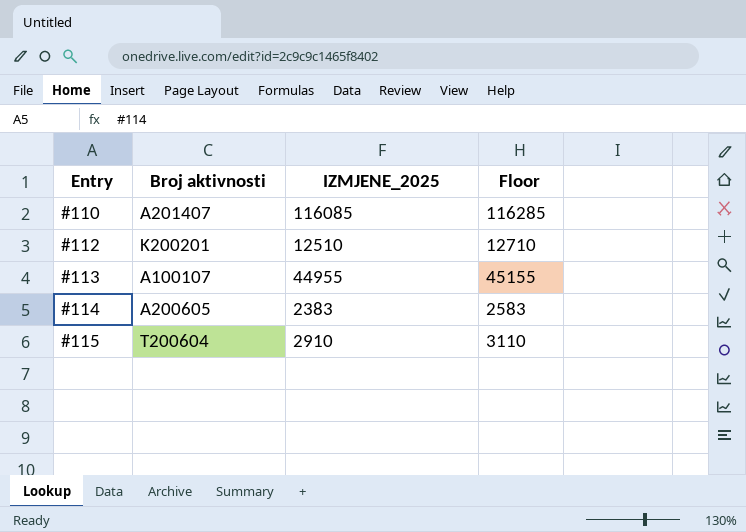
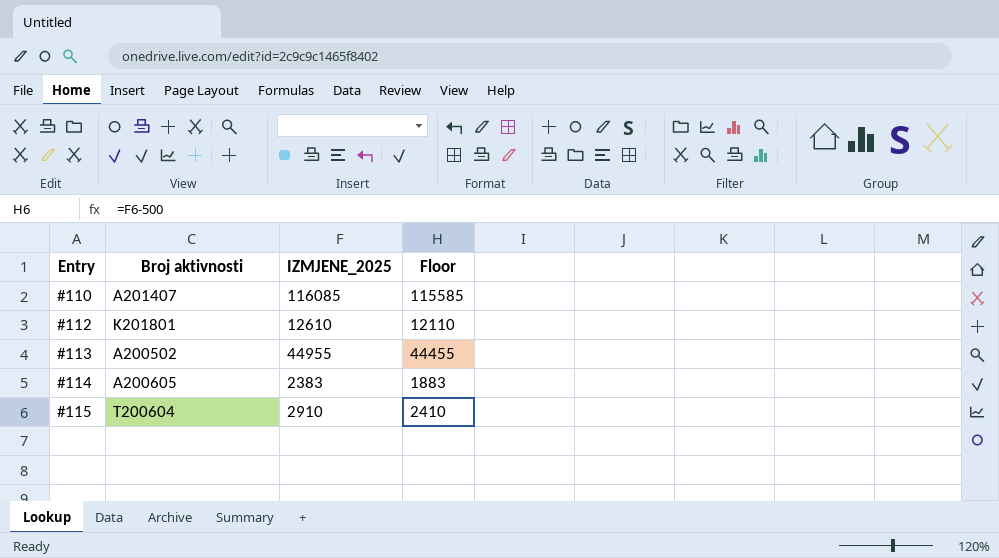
column Floor | formula: [IZMJENE_2025] + 200 -> [IZMJENE_2025] - 500
#112 | Broj aktivnosti: K200201 -> K201801
#112 | IZMJENE_2025: 12510 -> 12610
#113 | Broj aktivnosti: A100107 -> A200502

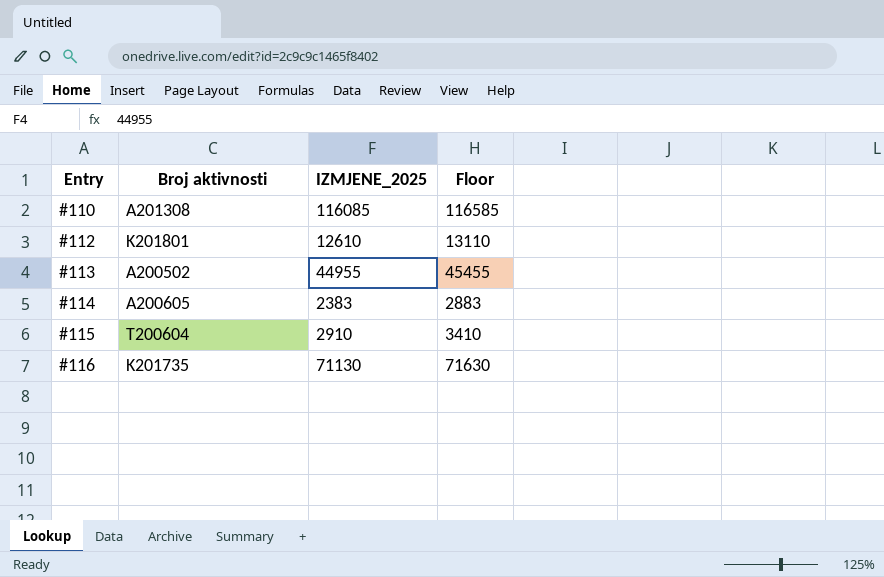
column Floor | formula: [IZMJENE_2025] - 500 -> [IZMJENE_2025] + 500
#110 | Broj aktivnosti: A201407 -> A201308
row #116: none -> K201735 | 71130 | 71630

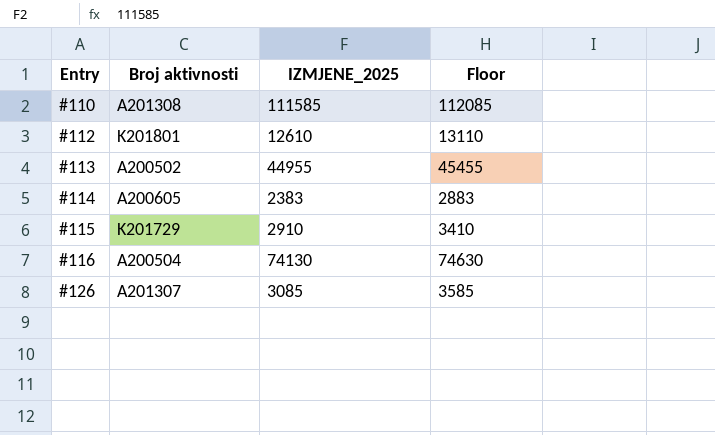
#110 | IZMJENE_2025: 116085 -> 111585
#110 | Floor: 116585 -> 112085
#115 | Broj aktivnosti: T200604 -> K201729
#116 | Broj aktivnosti: K201735 -> A200504
#116 | IZMJENE_2025: 71130 -> 74130
#116 | Floor: 71630 -> 74630
row #126: none -> A201307 | 3085 | 3585

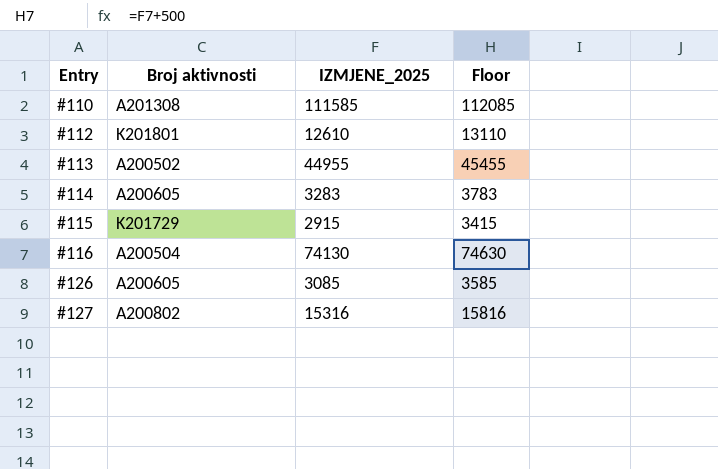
#114 | IZMJENE_2025: 2383 -> 3283
#114 | Floor: 2883 -> 3783
#115 | IZMJENE_2025: 2910 -> 2915
#115 | Floor: 3410 -> 3415
#126 | Broj aktivnosti: A201307 -> A200605
row #127: none -> A200802 | 15316 | 15816

